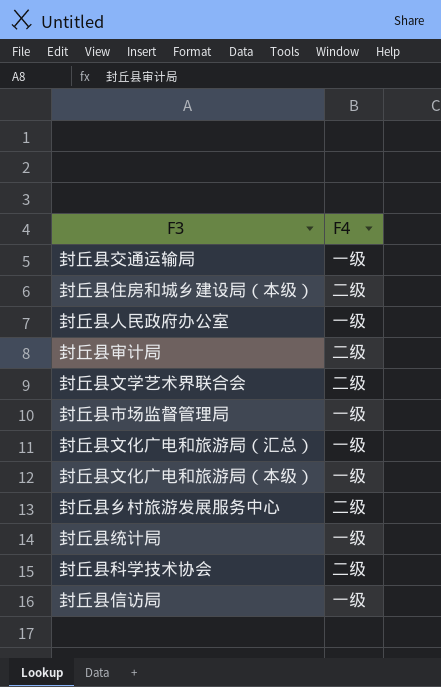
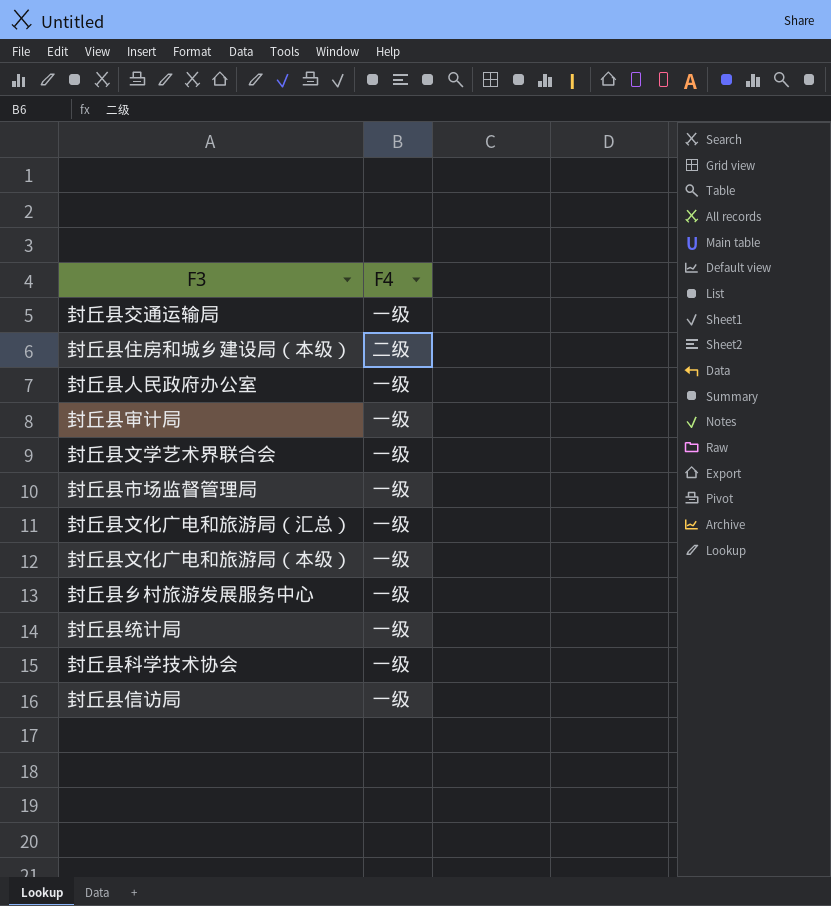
封丘县审计局 | F4: 二级 -> 一级
封丘县文学艺术界联合会 | F4: 二级 -> 一级
封丘县乡村旅游发展服务中心 | F4: 二级 -> 一级
封丘县科学技术协会 | F4: 二级 -> 一级

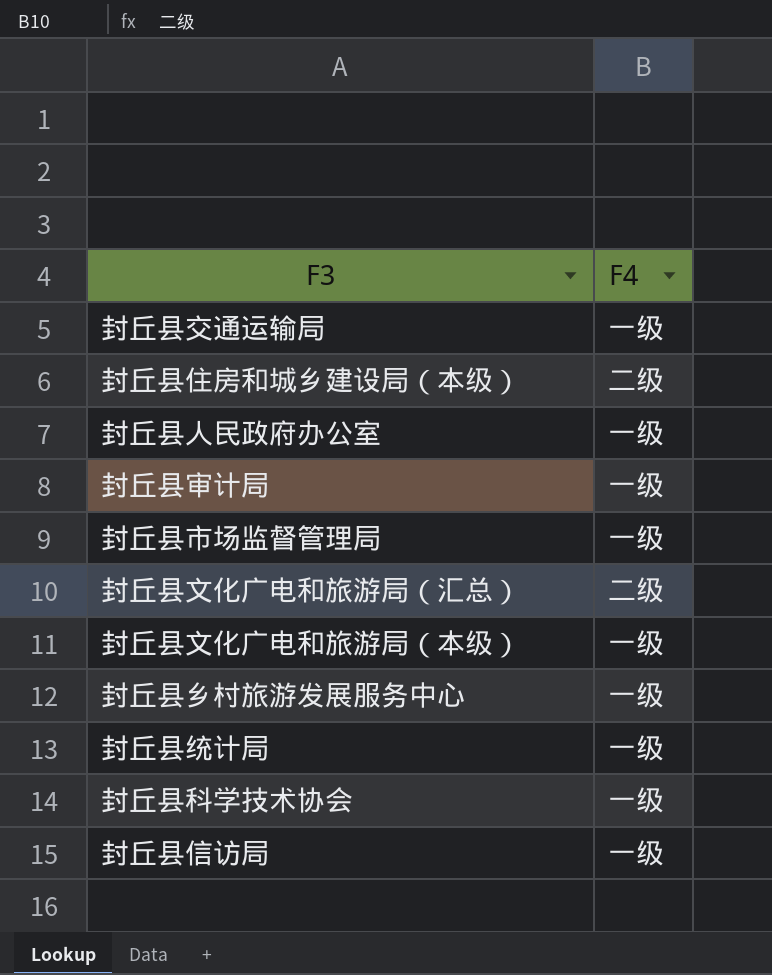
row 封丘县文学艺术界联合会: 一级 -> none
封丘县文化广电和旅游局（汇总） | F4: 一级 -> 二级

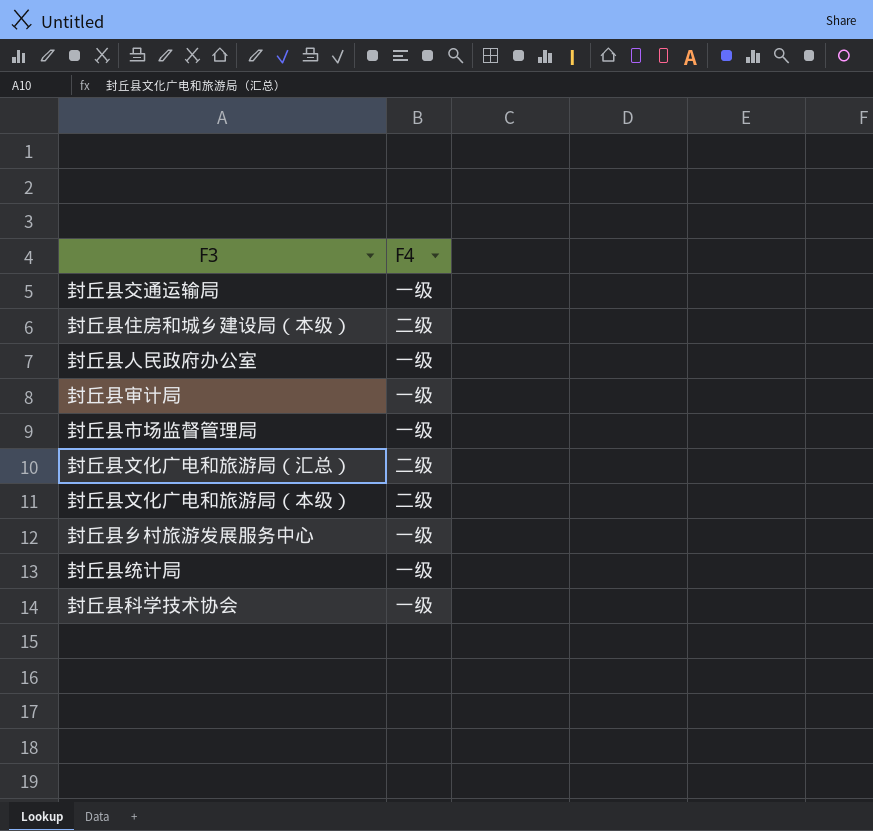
row 封丘县信访局: 一级 -> none
封丘县文化广电和旅游局（本级） | F4: 一级 -> 二级

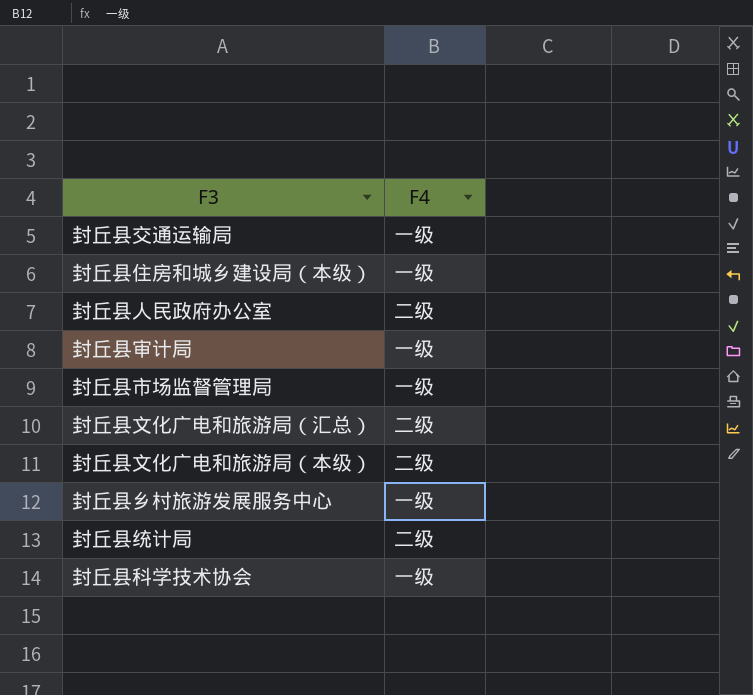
封丘县住房和城乡建设局（本级） | F4: 二级 -> 一级
封丘县人民政府办公室 | F4: 一级 -> 二级
封丘县统计局 | F4: 一级 -> 二级

